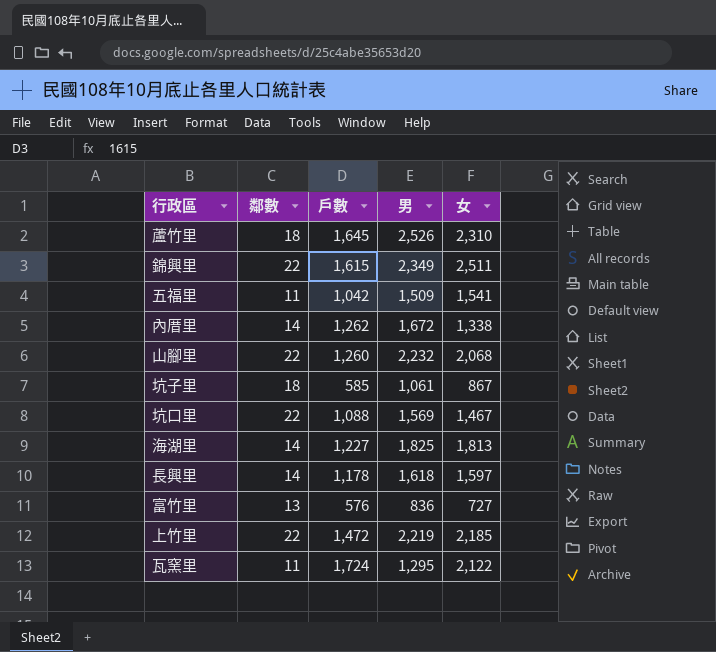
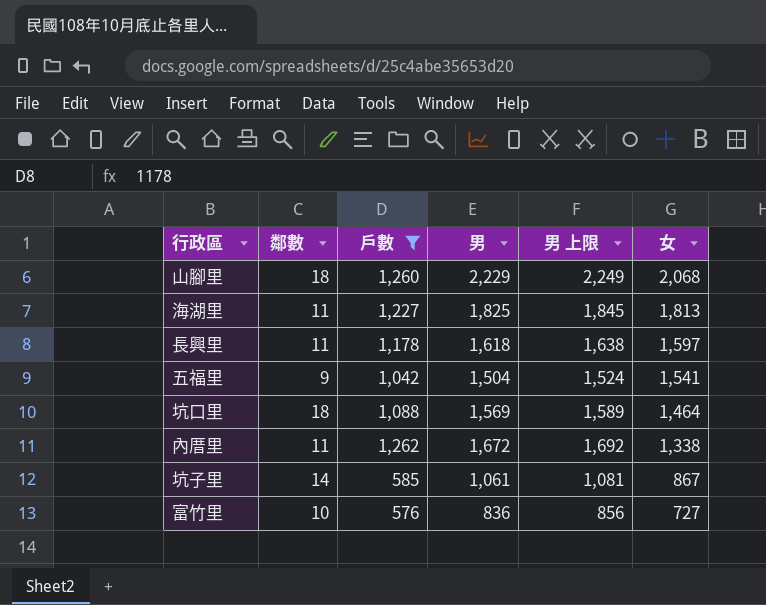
filter: none -> 戶數 <= 1,262
row order: none -> 女 descending
column 男 上限 | formula: none -> [男] + 20
山腳里 | 鄰數: 22 -> 18
山腳里 | 男: 2,232 -> 2,229
海湖里 | 鄰數: 14 -> 11
長興里 | 鄰數: 14 -> 11
五福里 | 鄰數: 11 -> 9
五福里 | 男: 1,509 -> 1,504
坑口里 | 鄰數: 22 -> 18
坑口里 | 女: 1,467 -> 1,464
內厝里 | 鄰數: 14 -> 11
坑子里 | 鄰數: 18 -> 14
富竹里 | 鄰數: 13 -> 10

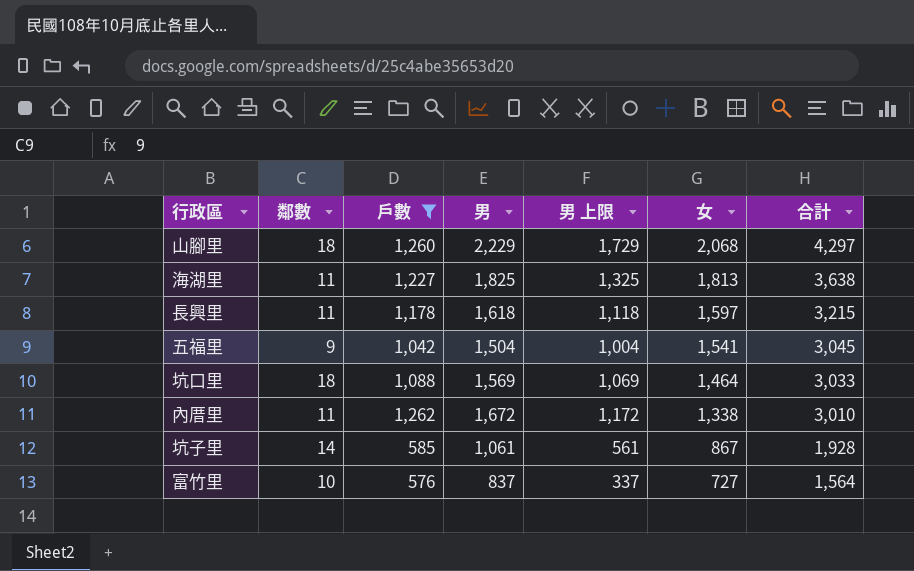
column 男 上限 | formula: [男] + 20 -> [男] - 500
column 合計 | formula: none -> [男] + [女]
富竹里 | 男: 836 -> 837

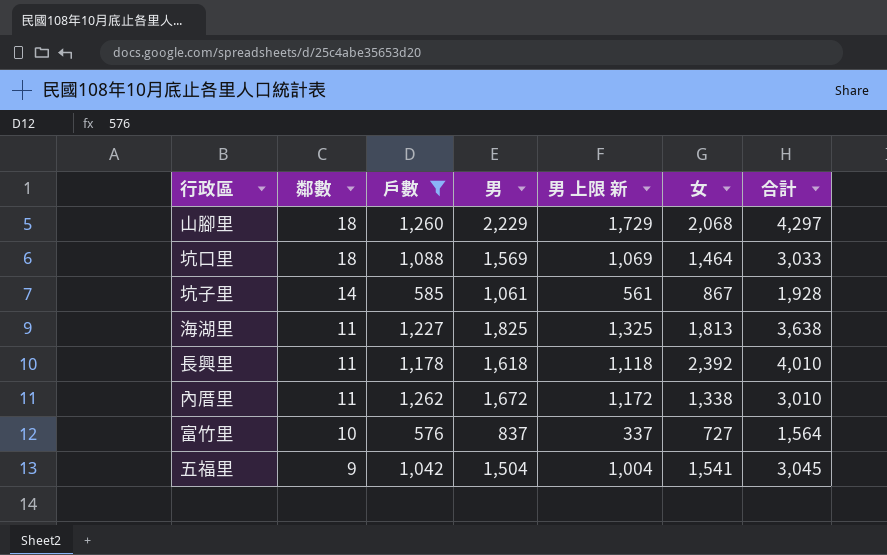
row order: 女 descending -> 鄰數 descending
column name: 男 上限 -> 男 上限 新
長興里 | 女: 1,597 -> 2,392
長興里 | 合計: 3,215 -> 4,010

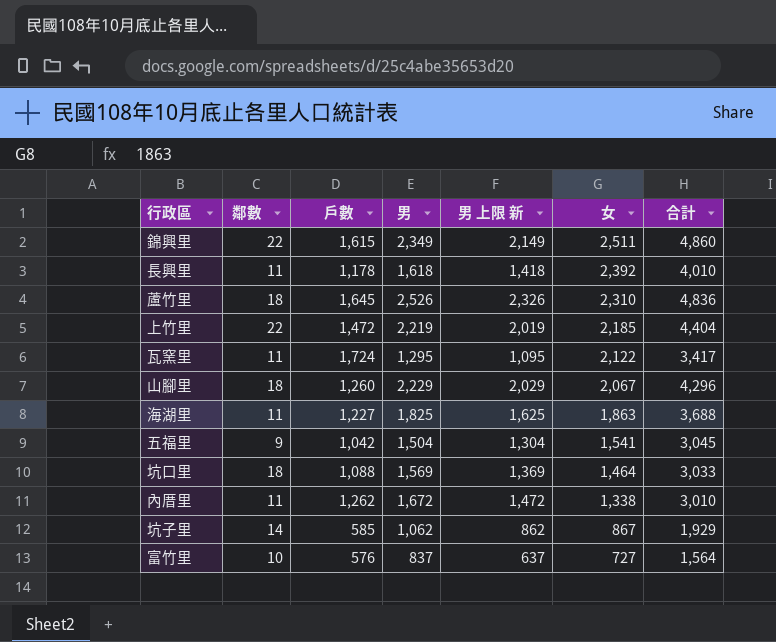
filter: 戶數 <= 1,262 -> none
row order: 鄰數 descending -> 女 descending
column 男 上限 新 | formula: [男] - 500 -> [男] - 200
山腳里 | 女: 2,068 -> 2,067
山腳里 | 合計: 4,297 -> 4,296
海湖里 | 女: 1,813 -> 1,863
海湖里 | 合計: 3,638 -> 3,688
坑子里 | 男: 1,061 -> 1,062
坑子里 | 合計: 1,928 -> 1,929

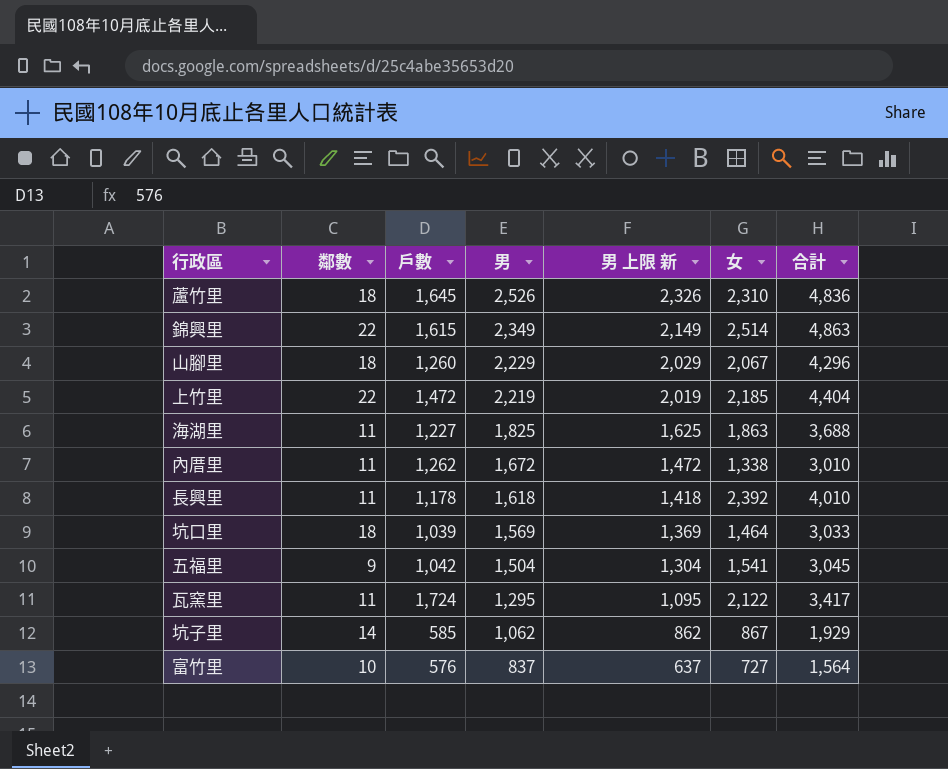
row order: 女 descending -> 男 descending
錦興里 | 女: 2,511 -> 2,514
錦興里 | 合計: 4,860 -> 4,863
坑口里 | 戶數: 1,088 -> 1,039

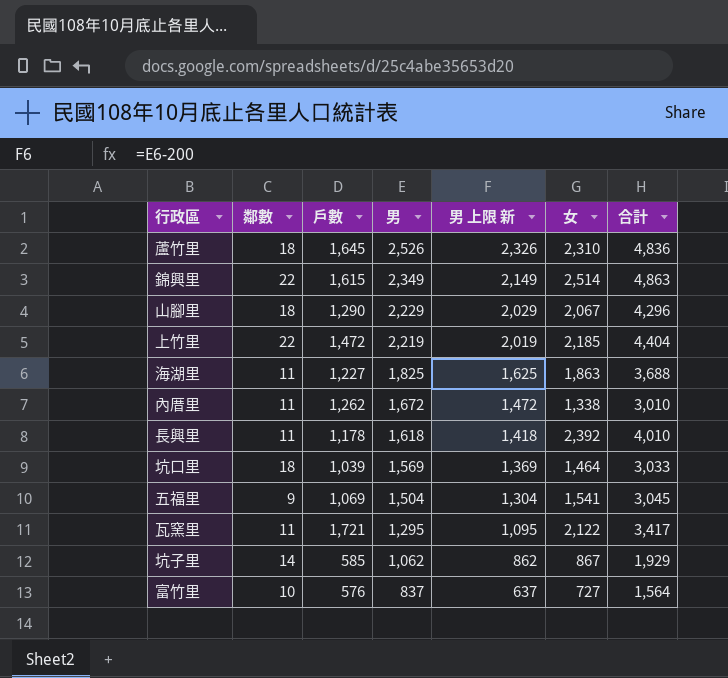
山腳里 | 戶數: 1,260 -> 1,290
五福里 | 戶數: 1,042 -> 1,069
瓦窯里 | 戶數: 1,724 -> 1,721

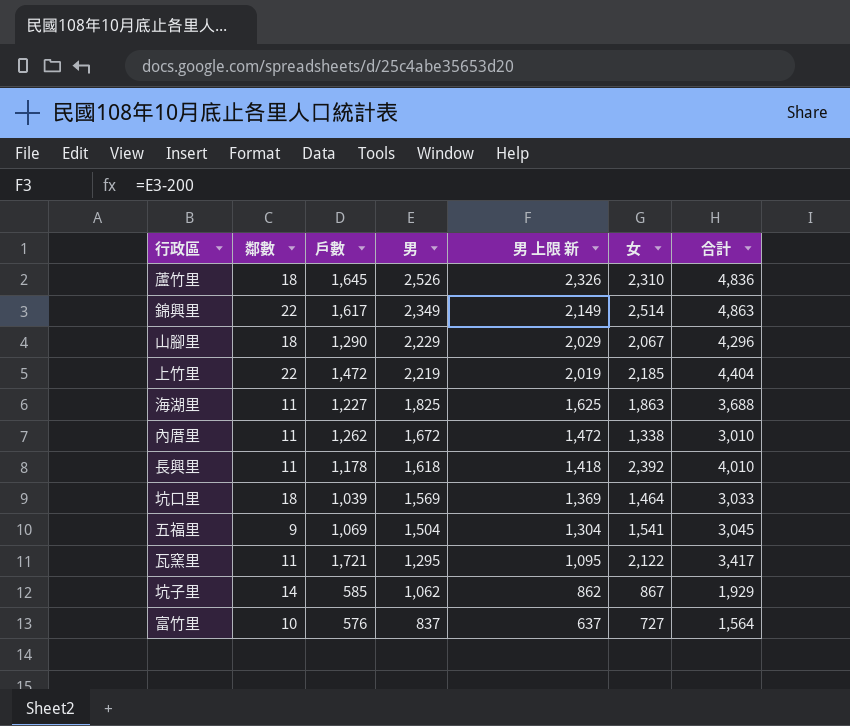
錦興里 | 戶數: 1,615 -> 1,617

